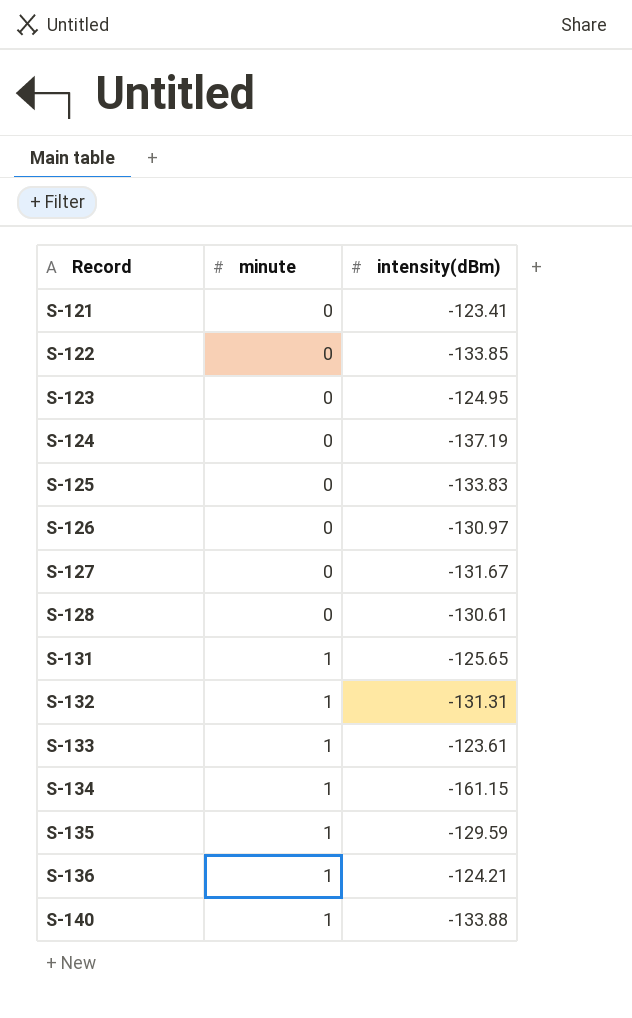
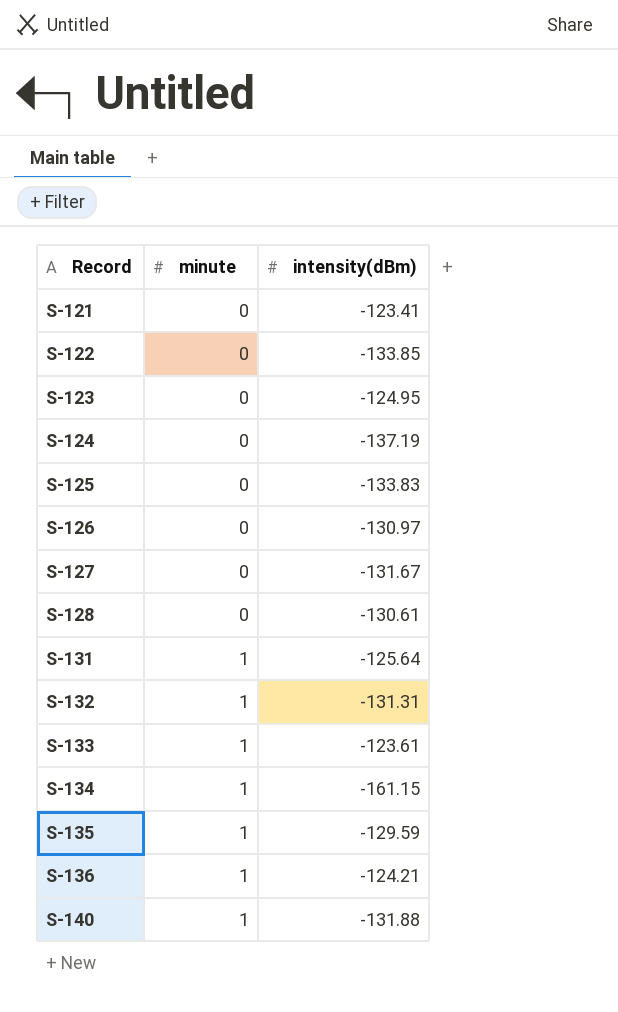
S-131 | intensity(dBm): -125.65 -> -125.64
S-140 | intensity(dBm): -133.88 -> -131.88

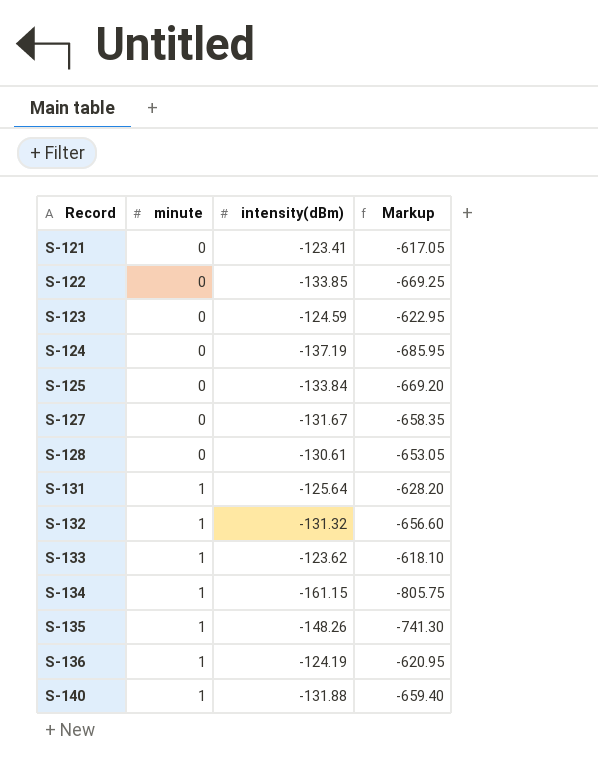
column Markup | formula: none -> [intensity(dBm)] * 5
row S-126: 0 | -130.97 -> none
S-123 | intensity(dBm): -124.95 -> -124.59
S-125 | intensity(dBm): -133.83 -> -133.84
S-132 | intensity(dBm): -131.31 -> -131.32
S-133 | intensity(dBm): -123.61 -> -123.62
S-135 | intensity(dBm): -129.59 -> -148.26
S-136 | intensity(dBm): -124.21 -> -124.19

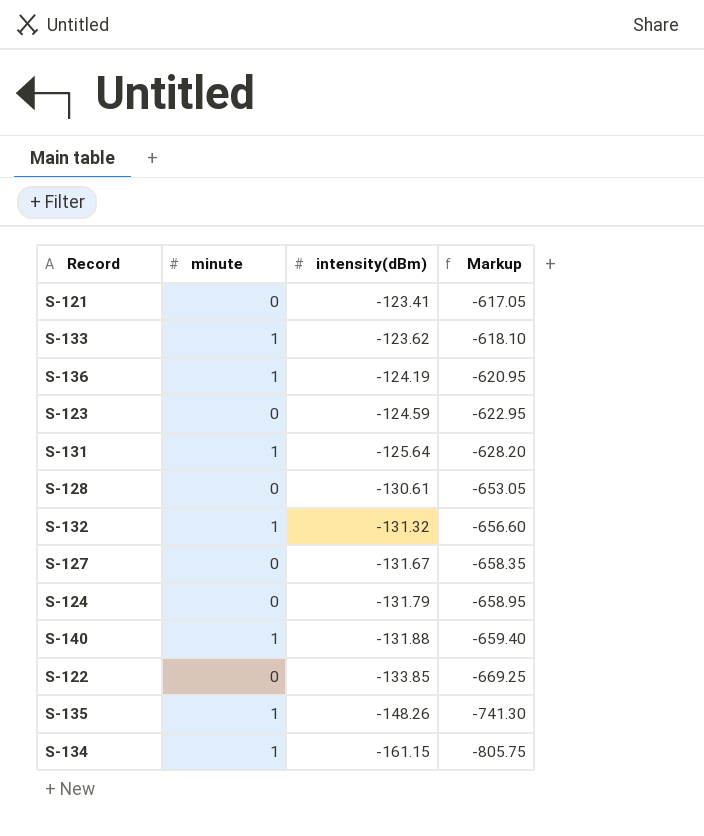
row order: Record ascending -> intensity(dBm) descending
row S-125: 0 | -133.84 | -669.20 -> none
S-124 | intensity(dBm): -137.19 -> -131.79
S-124 | Markup: -685.95 -> -658.95

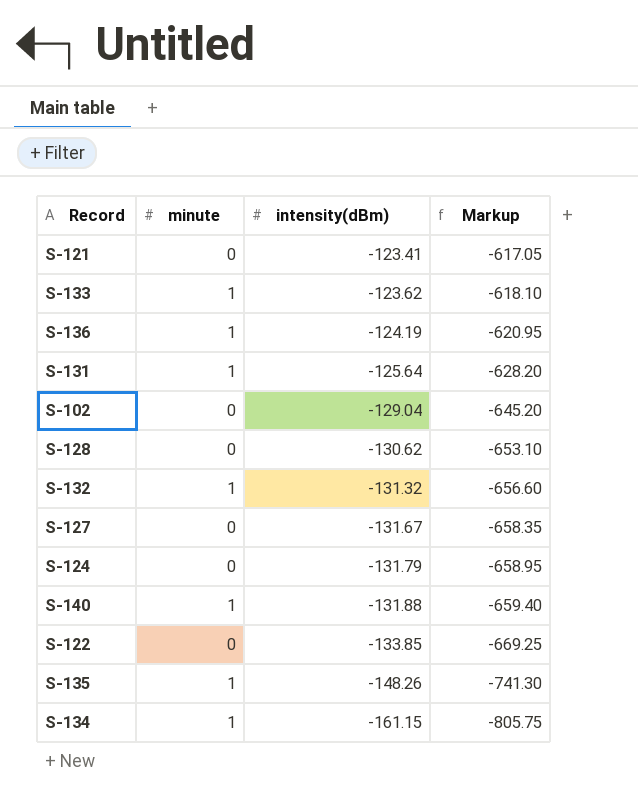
row S-123: 0 | -124.59 | -622.95 -> none
row S-102: none -> 0 | -129.04 | -645.20
S-128 | intensity(dBm): -130.61 -> -130.62
S-128 | Markup: -653.05 -> -653.10

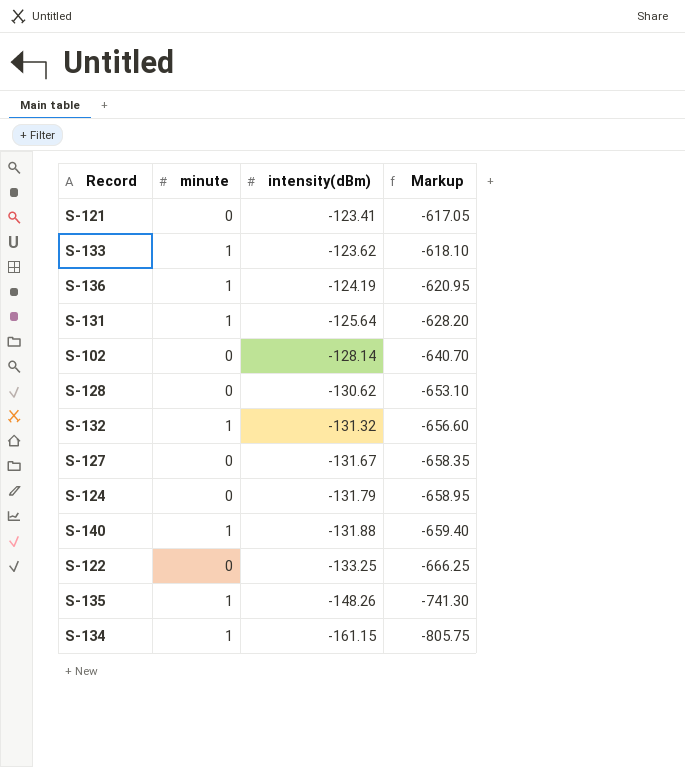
S-102 | intensity(dBm): -129.04 -> -128.14
S-102 | Markup: -645.20 -> -640.70
S-122 | intensity(dBm): -133.85 -> -133.25
S-122 | Markup: -669.25 -> -666.25

